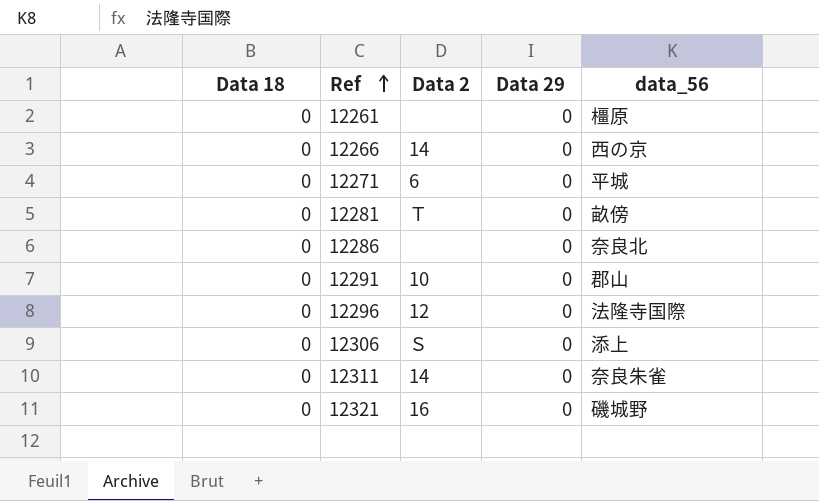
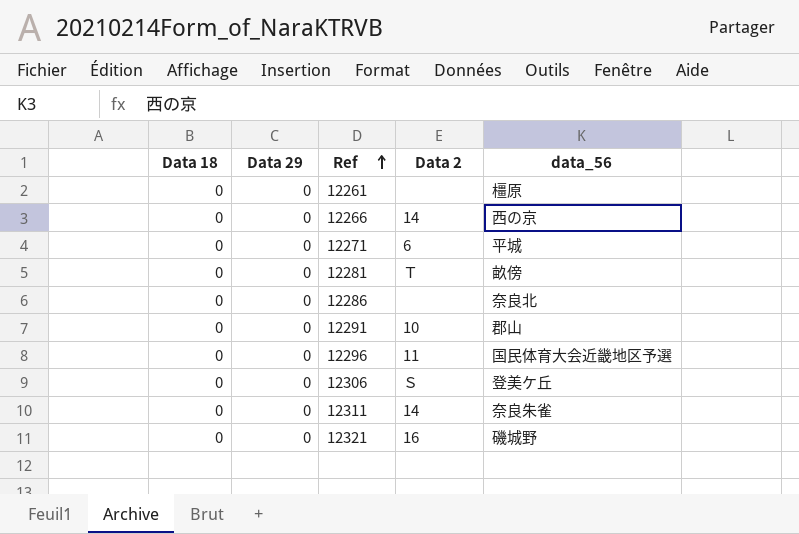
column Data 29 | position: 4 -> 2
12296 | Data 2: 12 -> 11
12296 | data_56: 法隆寺国際 -> 国民体育大会近畿地区予選
12306 | data_56: 添上 -> 登美ケ丘

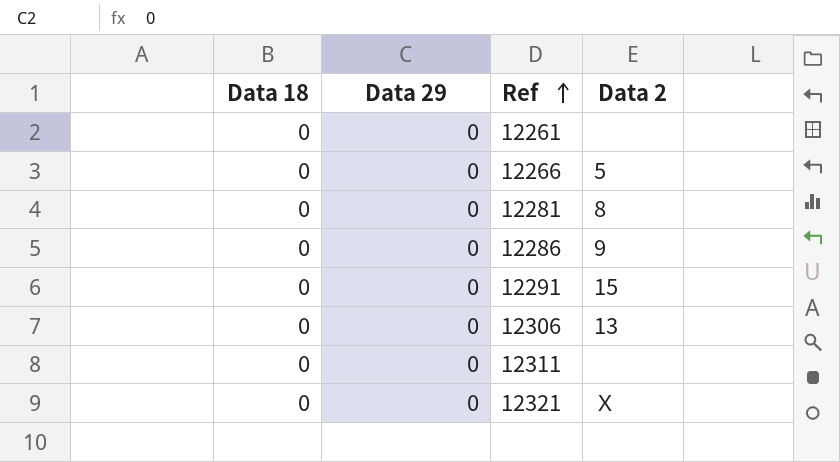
column data_56 | position: 5 -> none
row 12271: 0 | 0 | 6 | 平城 -> none
row 12296: 0 | 0 | 11 | 国民体育大会近畿地区予選 -> none
12266 | Data 2: 14 -> 5
12281 | Data 2: Ｔ -> 8
12286 | Data 2: none -> 9
12291 | Data 2: 10 -> 15
12306 | Data 2: Ｓ -> 13
12311 | Data 2: 14 -> none
12321 | Data 2: 16 -> Ｘ

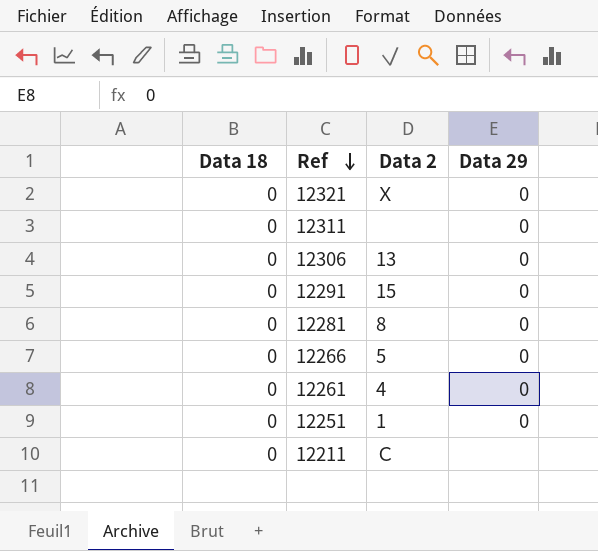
row order: Ref ascending -> Ref descending
column Data 29 | position: 2 -> 4
row 12286: 0 | 0 | 9 -> none
12261 | Data 2: none -> 4
row 12251: none -> 0 | 1 | 0
row 12211: none -> 0 | Ｃ | none

